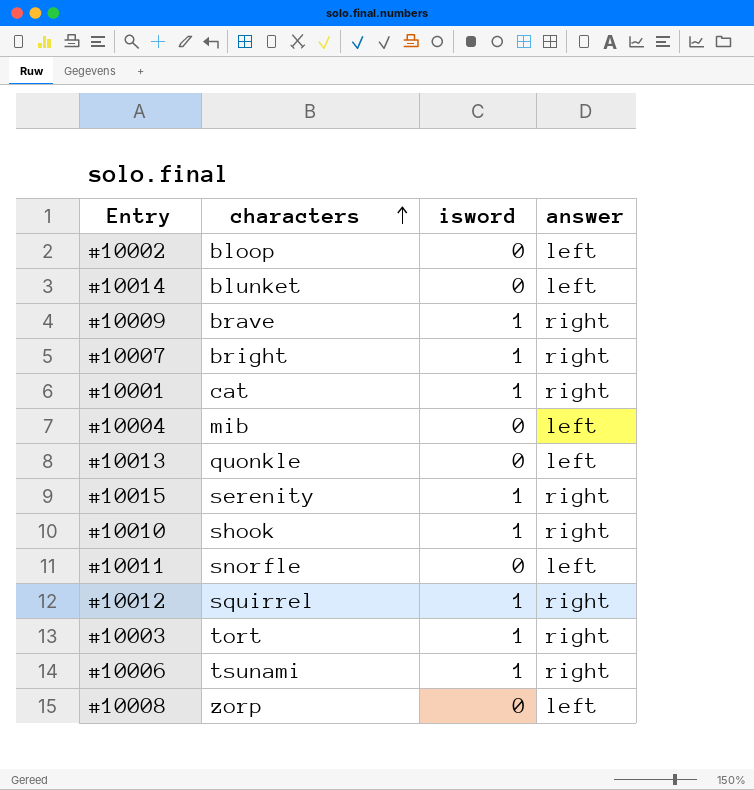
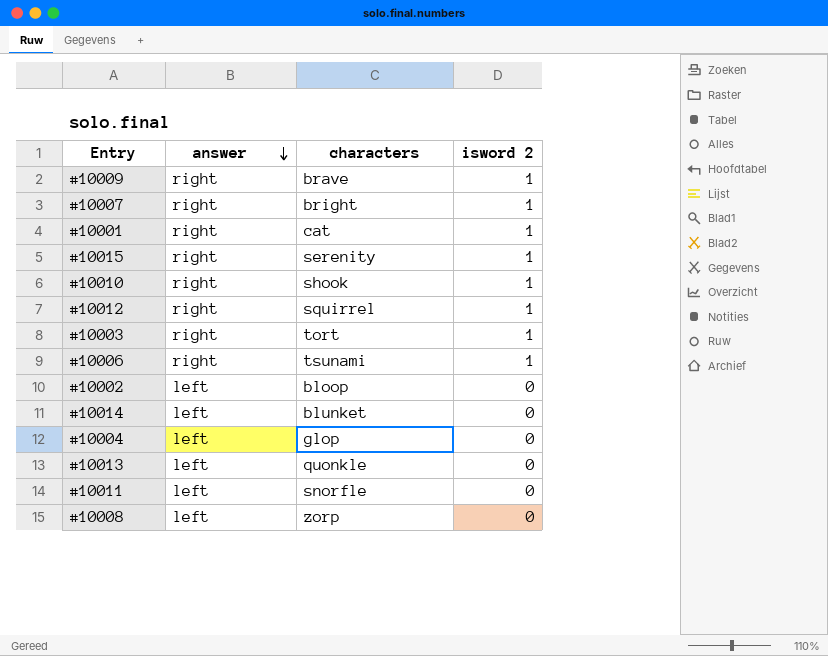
row order: characters ascending -> answer descending
column answer | position: 4 -> 2
column name: isword -> isword 2
#10004 | characters: mib -> glop

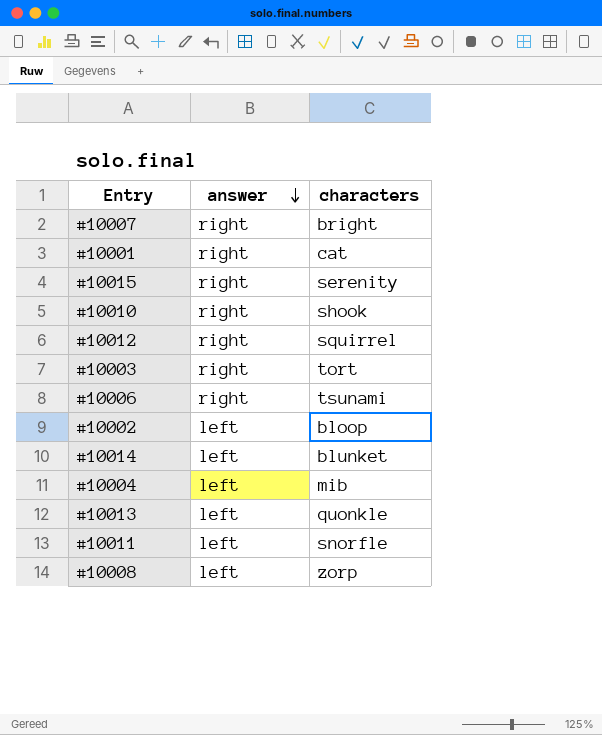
column isword 2 | position: 4 -> none
row #10009: right | brave | 1 -> none
#10004 | characters: glop -> mib

